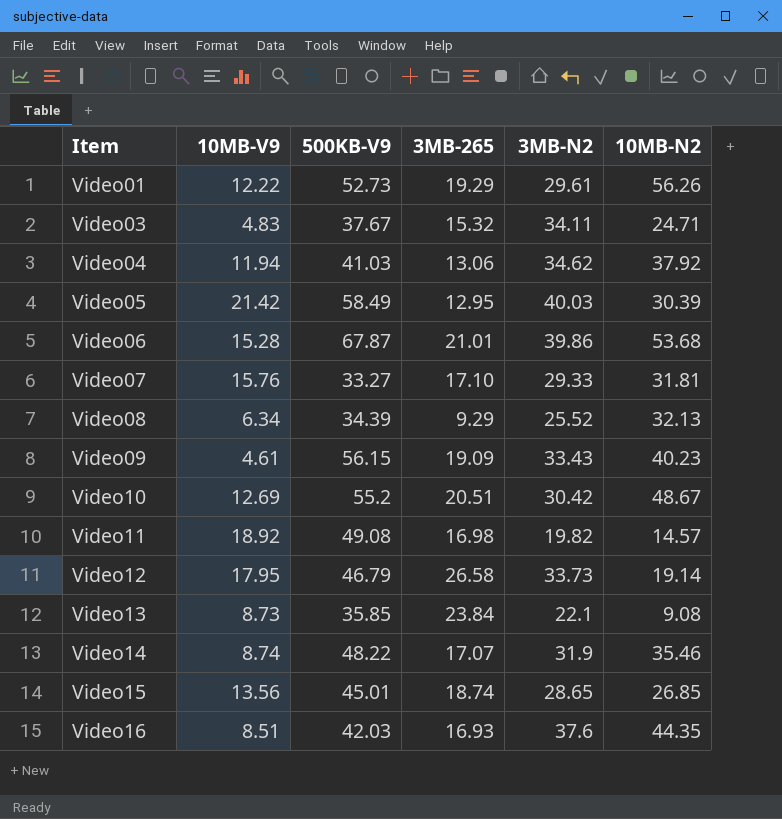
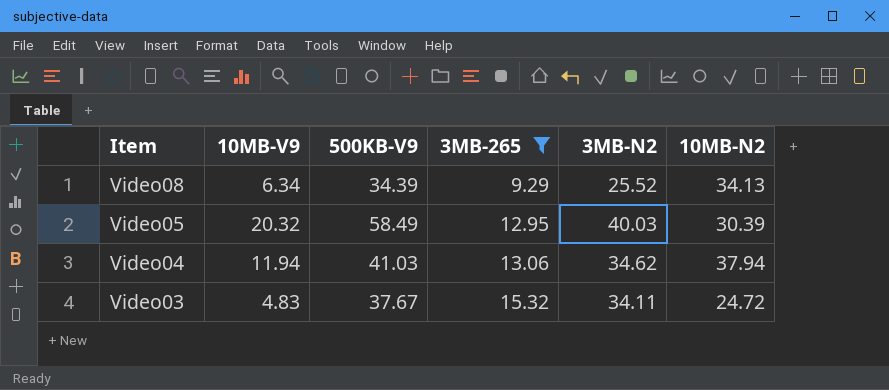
filter: none -> 3MB-265 <= 15.32
row order: Item ascending -> Item descending
Video08 | 10MB-N2: 32.13 -> 34.13
Video05 | 10MB-V9: 21.42 -> 20.32
Video04 | 10MB-N2: 37.92 -> 37.94
Video03 | 10MB-N2: 24.71 -> 24.72

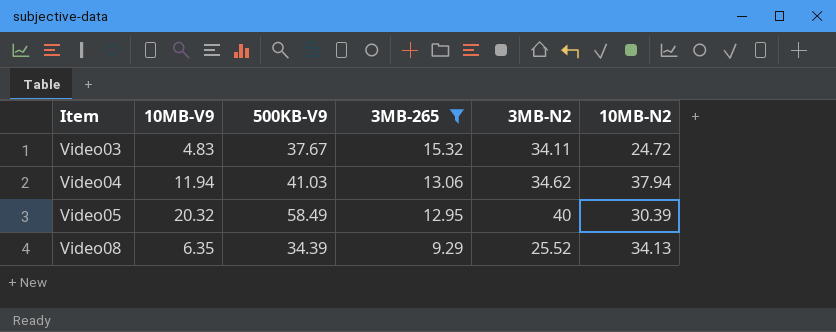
row order: Item descending -> Item ascending
Video05 | 3MB-N2: 40.03 -> 40
Video08 | 10MB-V9: 6.34 -> 6.35

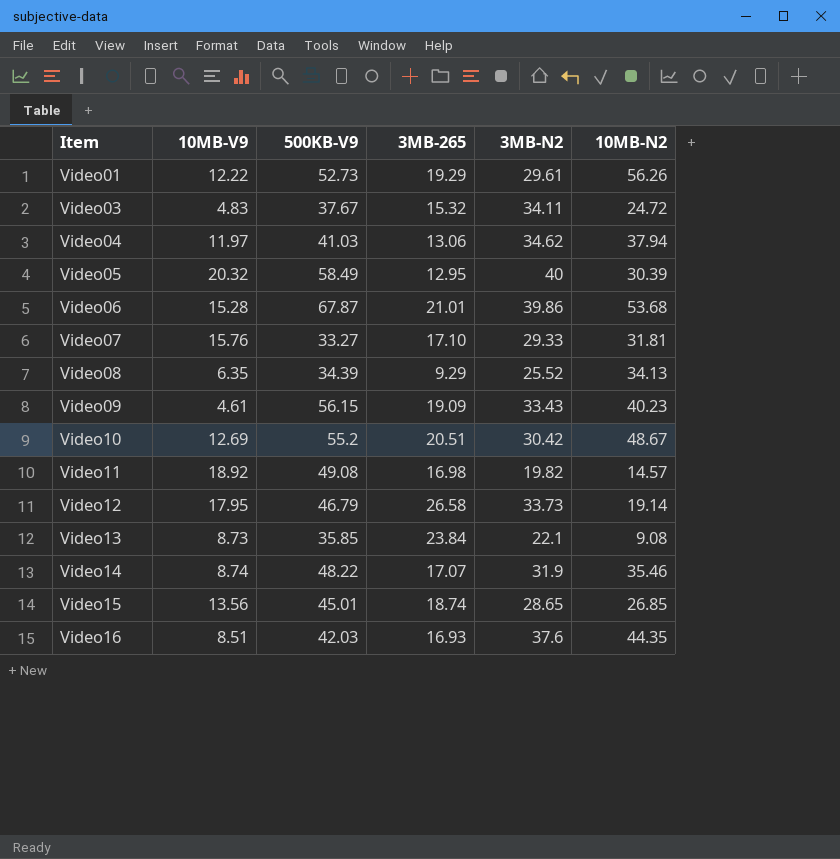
filter: 3MB-265 <= 15.32 -> none
Video04 | 10MB-V9: 11.94 -> 11.97

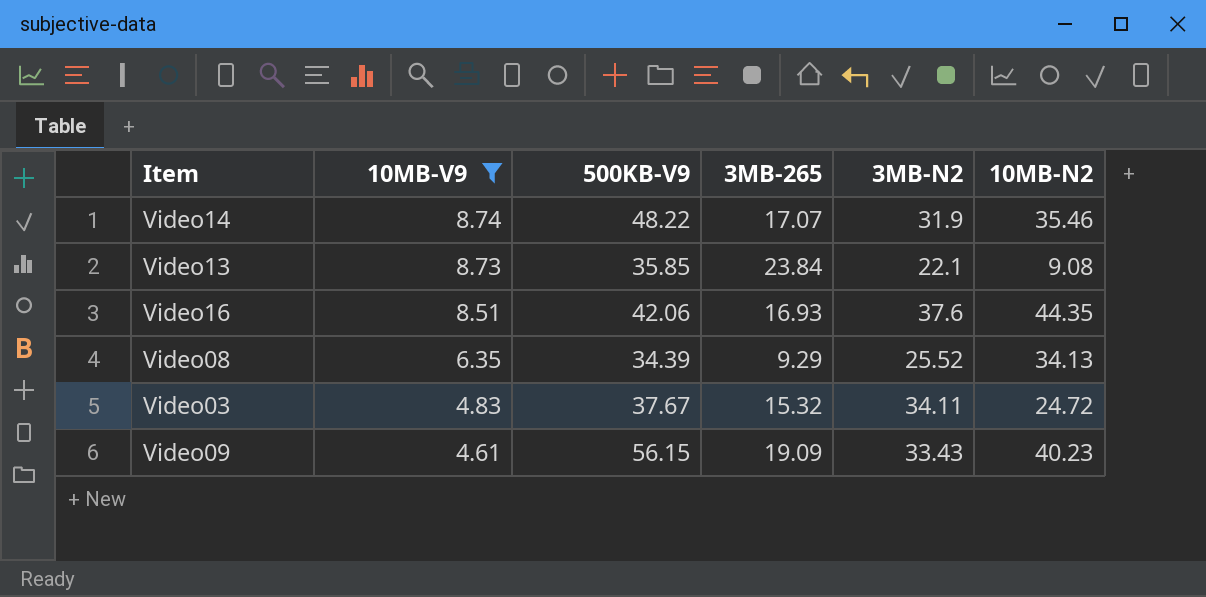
filter: none -> 10MB-V9 <= 8.74
row order: Item ascending -> 10MB-V9 descending
Video16 | 500KB-V9: 42.03 -> 42.06

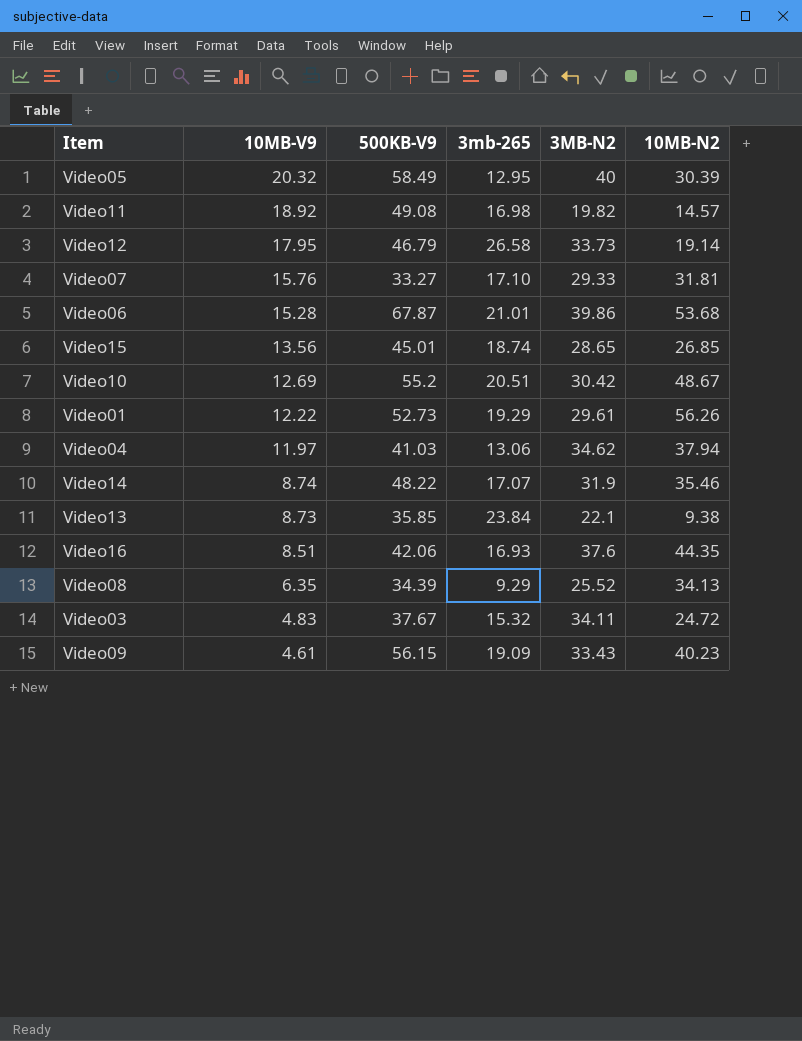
filter: 10MB-V9 <= 8.74 -> none
column name: 3MB-265 -> 3mb-265
Video13 | 10MB-N2: 9.08 -> 9.38

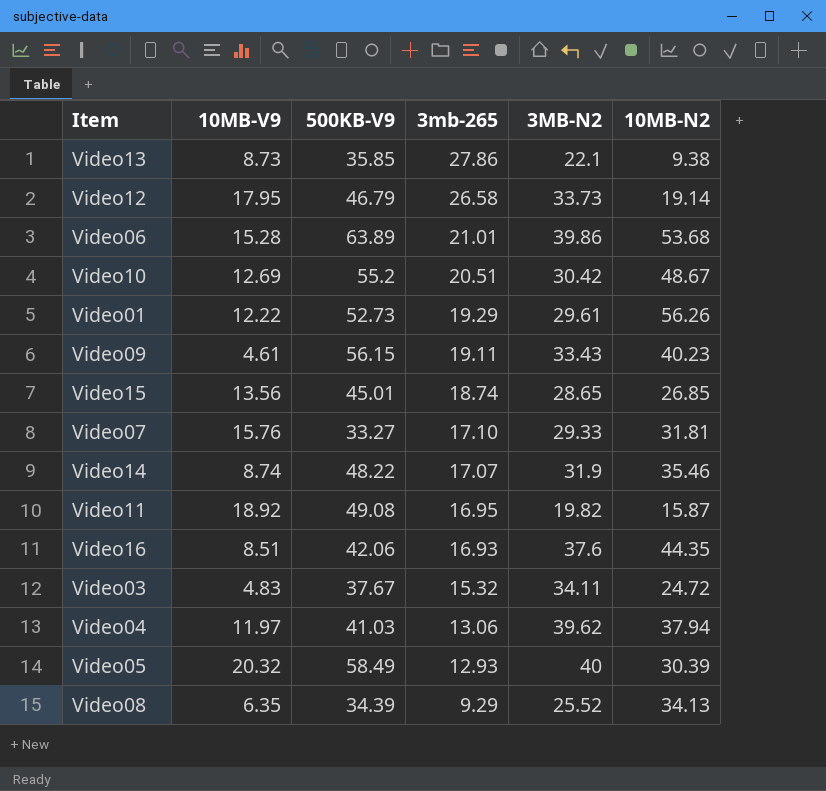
row order: 10MB-V9 descending -> 3mb-265 descending
Video13 | 3mb-265: 23.84 -> 27.86
Video06 | 500KB-V9: 67.87 -> 63.89
Video09 | 3mb-265: 19.09 -> 19.11
Video11 | 3mb-265: 16.98 -> 16.95
Video11 | 10MB-N2: 14.57 -> 15.87
Video04 | 3MB-N2: 34.62 -> 39.62
Video05 | 3mb-265: 12.95 -> 12.93

